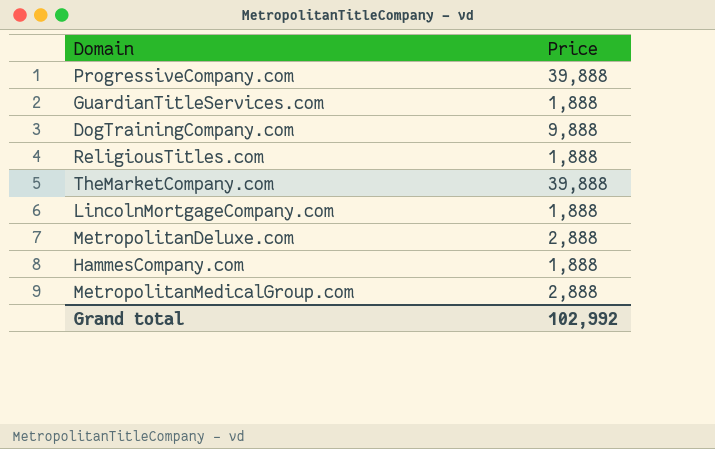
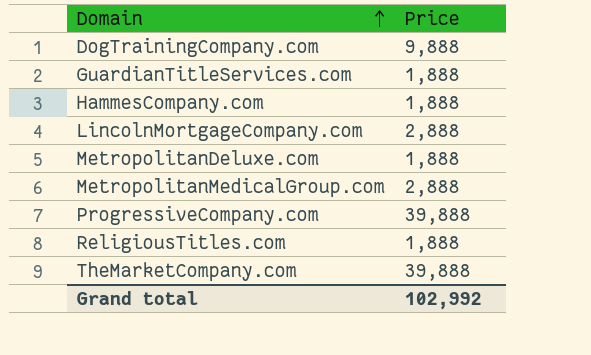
row order: none -> Domain ascending
LincolnMortgageCompany.com | Price: 1,888 -> 2,888
MetropolitanDeluxe.com | Price: 2,888 -> 1,888

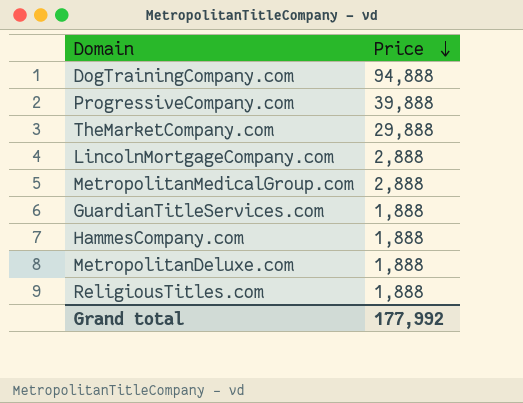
row order: Domain ascending -> Price descending
DogTrainingCompany.com | Price: 9,888 -> 94,888
TheMarketCompany.com | Price: 39,888 -> 29,888
Grand total | Price: 102,992 -> 177,992

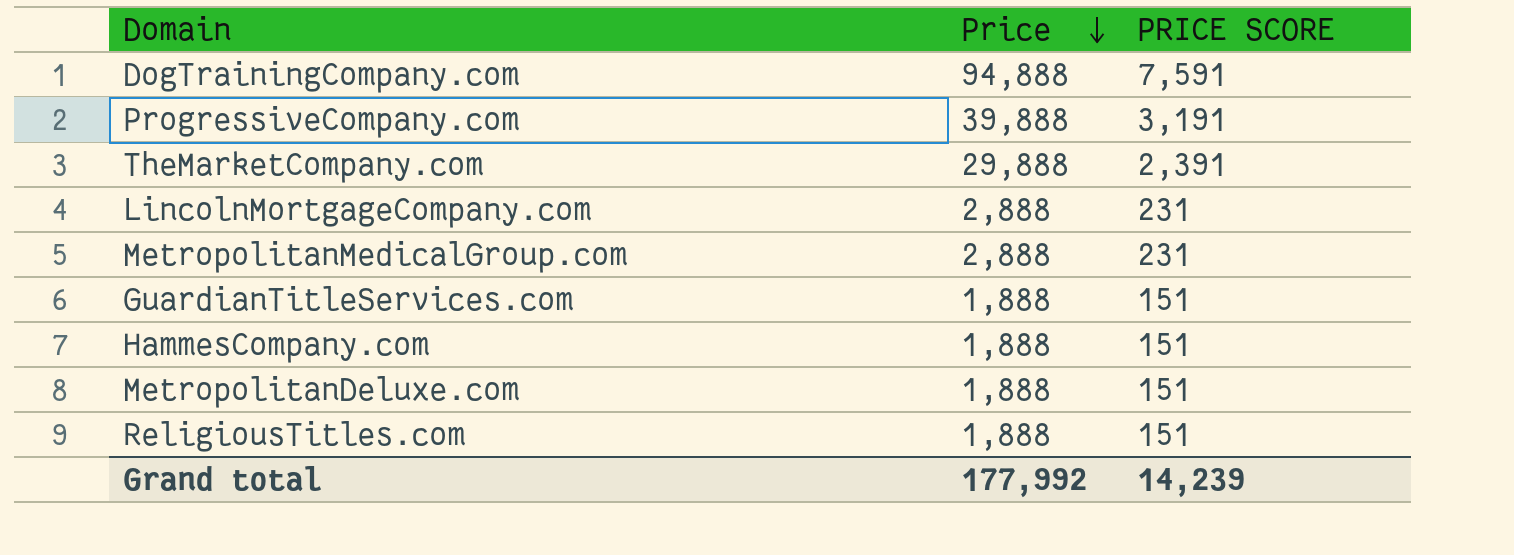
column PRICE SCORE | formula: none -> [Price] * 0.08

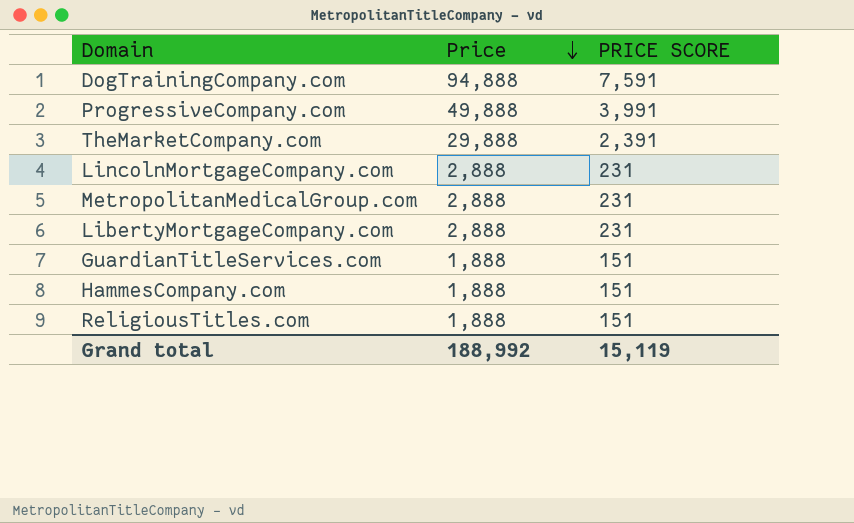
row MetropolitanDeluxe.com: 1,888 | 151 -> none
ProgressiveCompany.com | Price: 39,888 -> 49,888
ProgressiveCompany.com | PRICE SCORE: 3,191 -> 3,991
row LibertyMortgageCompany.com: none -> 2,888 | 231
Grand total | Price: 177,992 -> 188,992
Grand total | PRICE SCORE: 14,239 -> 15,119

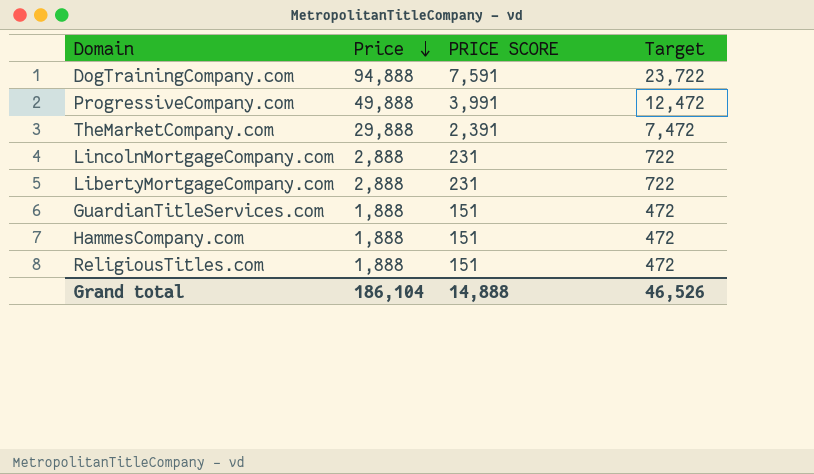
column Target | formula: none -> [Price] * 0.25
row MetropolitanMedicalGroup.com: 2,888 | 231 -> none
Grand total | Price: 188,992 -> 186,104
Grand total | PRICE SCORE: 15,119 -> 14,888

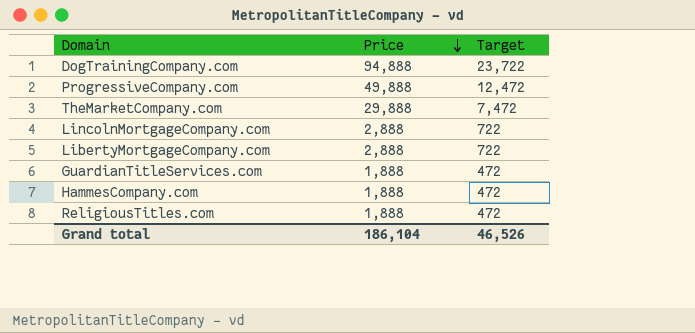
column PRICE SCORE | formula: [Price] * 0.08 -> none

